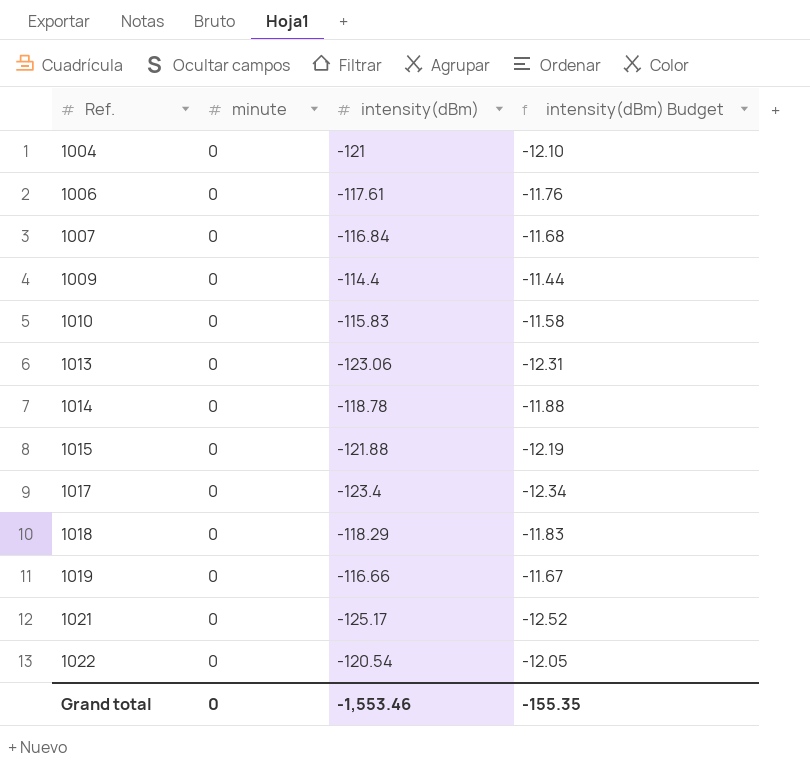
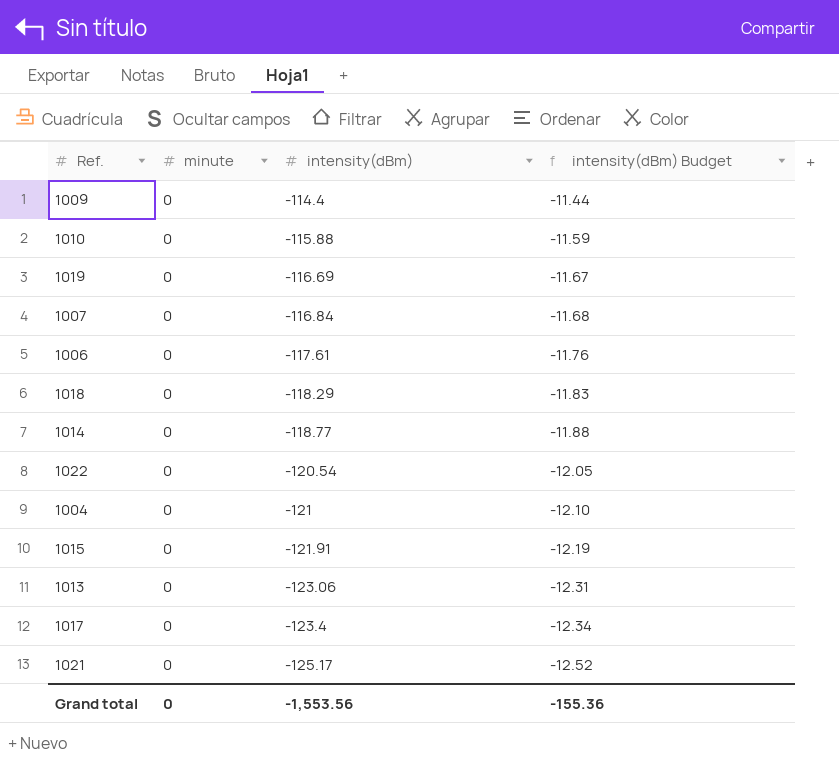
row order: Ref. ascending -> intensity(dBm) descending
1010 | intensity(dBm): -115.83 -> -115.88
1010 | intensity(dBm) Budget: -11.58 -> -11.59
1019 | intensity(dBm): -116.66 -> -116.69
1014 | intensity(dBm): -118.78 -> -118.77
1015 | intensity(dBm): -121.88 -> -121.91
Grand total | intensity(dBm): -1,553.46 -> -1,553.56
Grand total | intensity(dBm) Budget: -155.35 -> -155.36

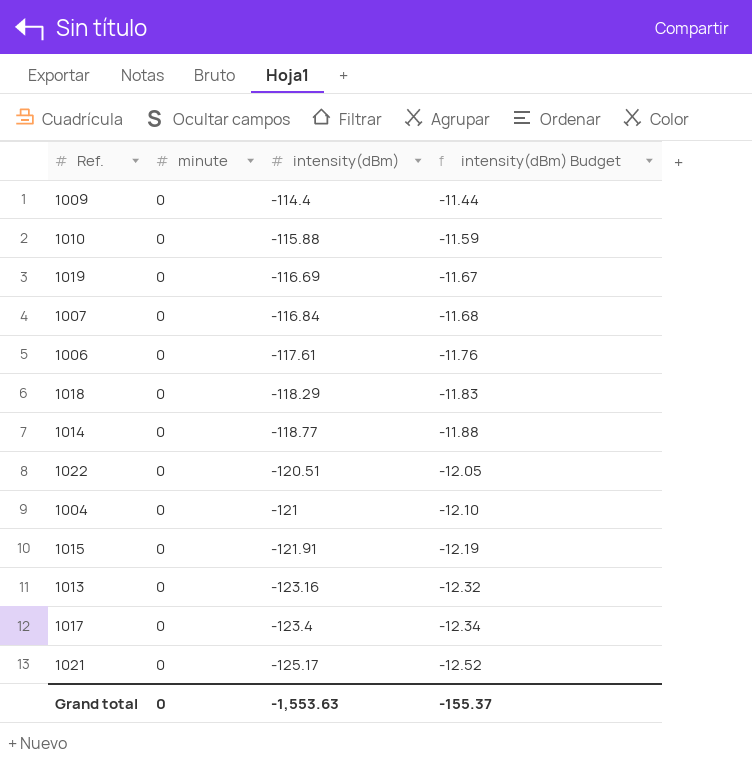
1022 | intensity(dBm): -120.54 -> -120.51
1013 | intensity(dBm): -123.06 -> -123.16
1013 | intensity(dBm) Budget: -12.31 -> -12.32
Grand total | intensity(dBm): -1,553.56 -> -1,553.63
Grand total | intensity(dBm) Budget: -155.36 -> -155.37

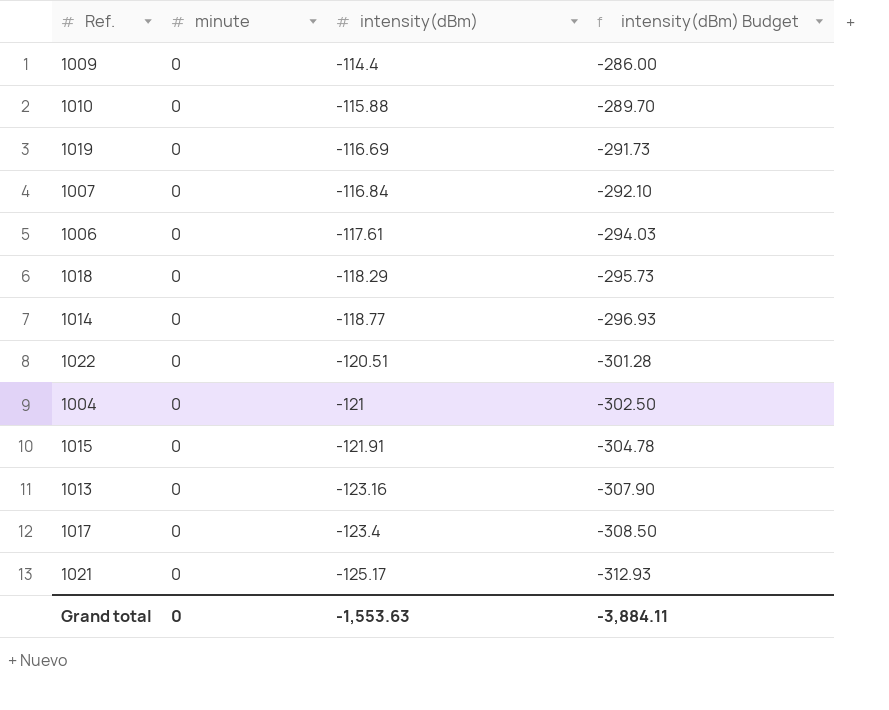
column intensity(dBm) Budget | formula: [intensity(dBm)] * 0.1 -> [intensity(dBm)] * 2.5
Grand total | intensity(dBm) Budget: -155.37 -> -3,884.11

